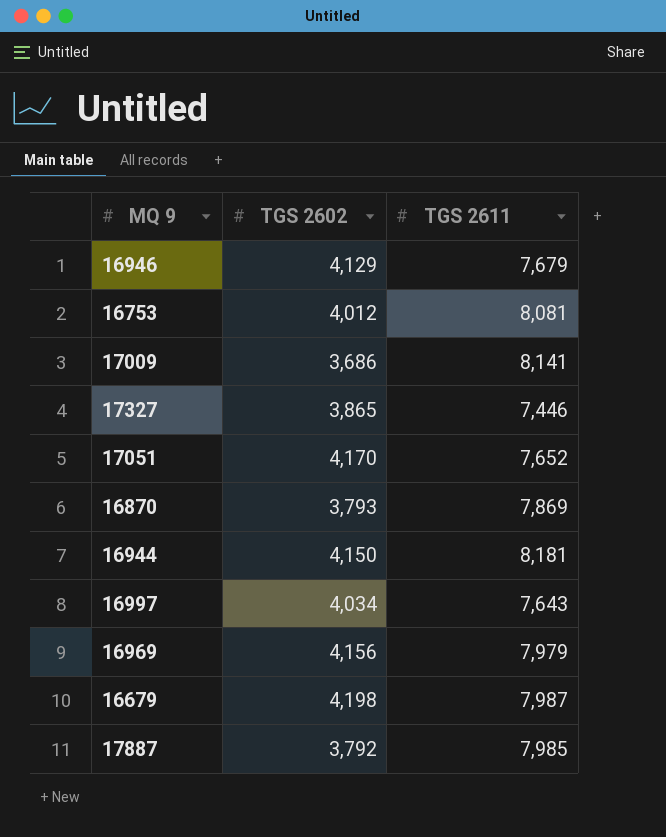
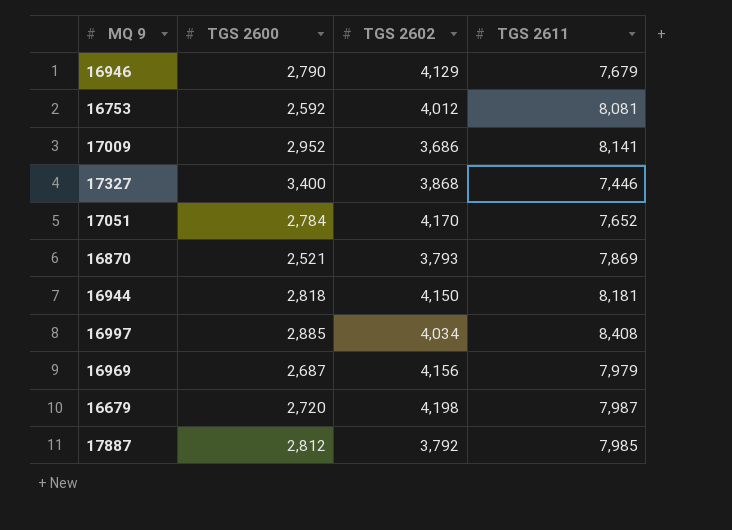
column TGS 2600 | position: none -> 2
17327 | TGS 2602: 3,865 -> 3,868
16997 | TGS 2611: 7,643 -> 8,408

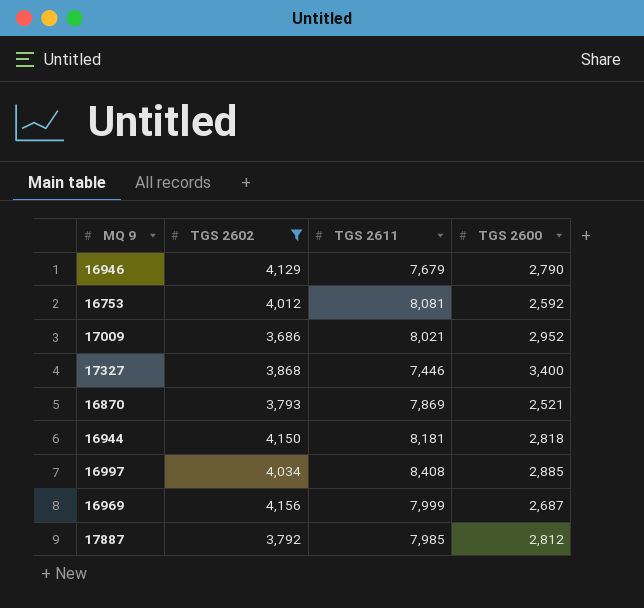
filter: none -> TGS 2602 <= 4,156
column TGS 2600 | position: 2 -> 4
17009 | TGS 2611: 8,141 -> 8,021
16969 | TGS 2611: 7,979 -> 7,999

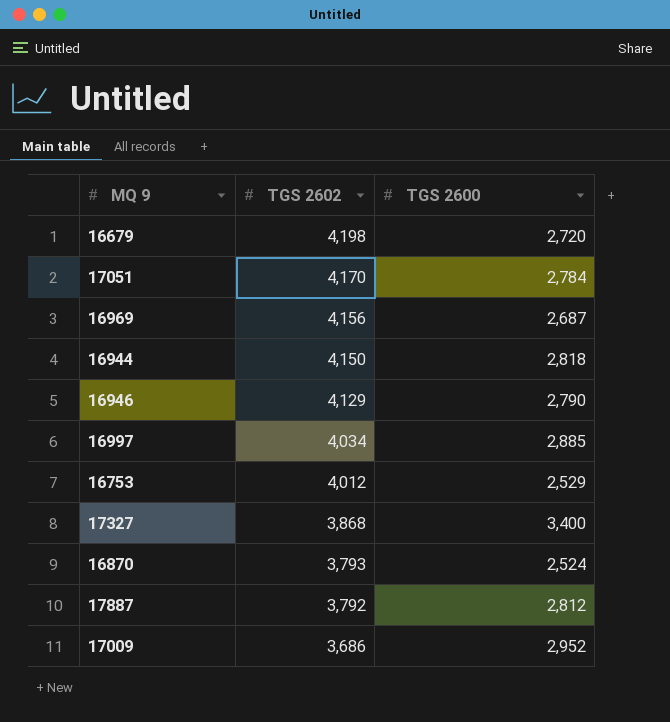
filter: TGS 2602 <= 4,156 -> none
row order: none -> TGS 2602 descending
column TGS 2611 | position: 3 -> none
16753 | TGS 2600: 2,592 -> 2,529
16870 | TGS 2600: 2,521 -> 2,524

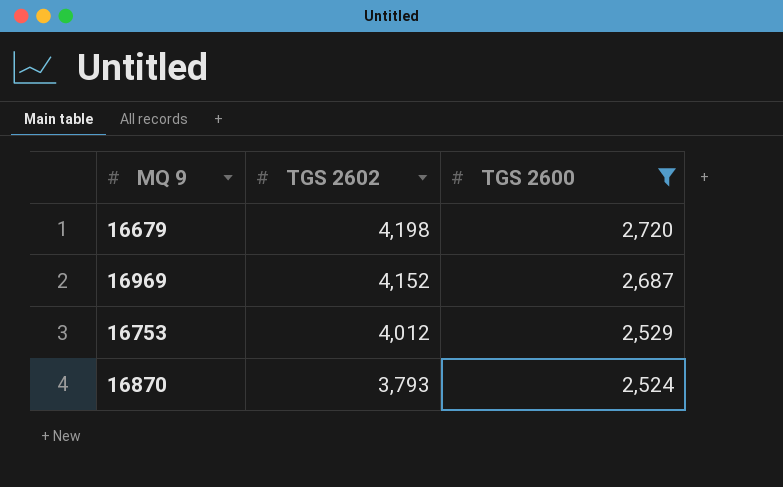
filter: none -> TGS 2600 <= 2,720
16969 | TGS 2602: 4,156 -> 4,152

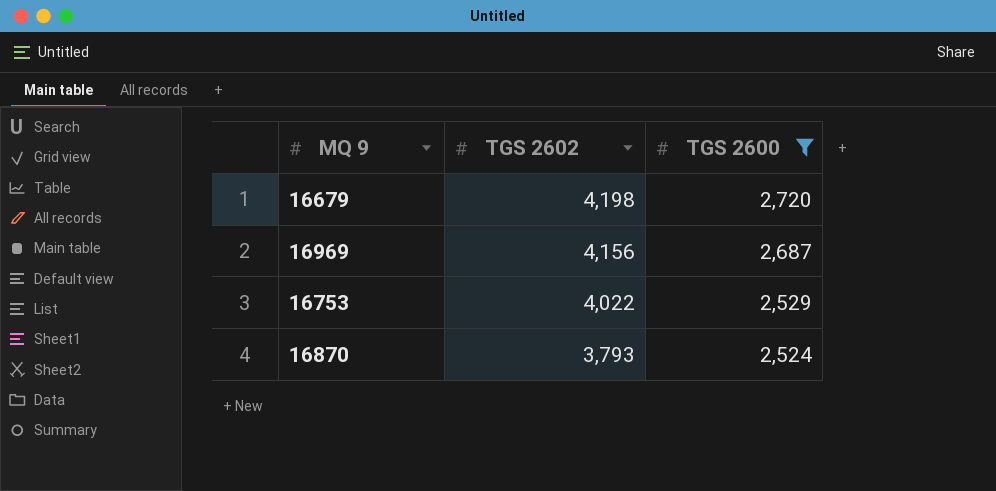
16969 | TGS 2602: 4,152 -> 4,156
16753 | TGS 2602: 4,012 -> 4,022

